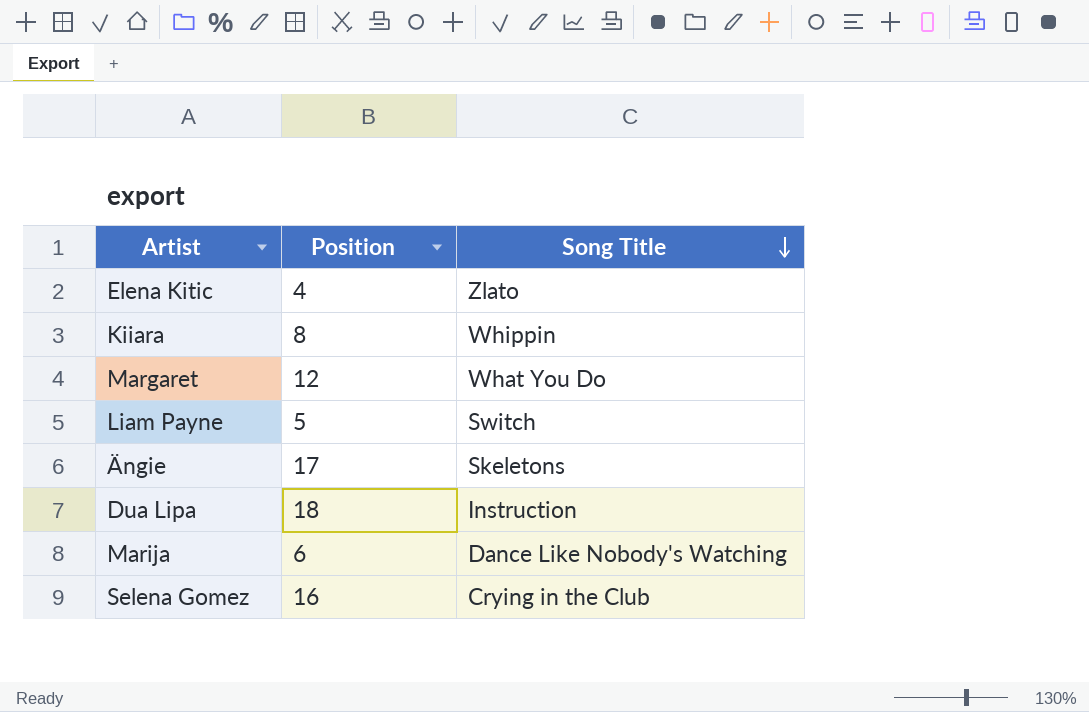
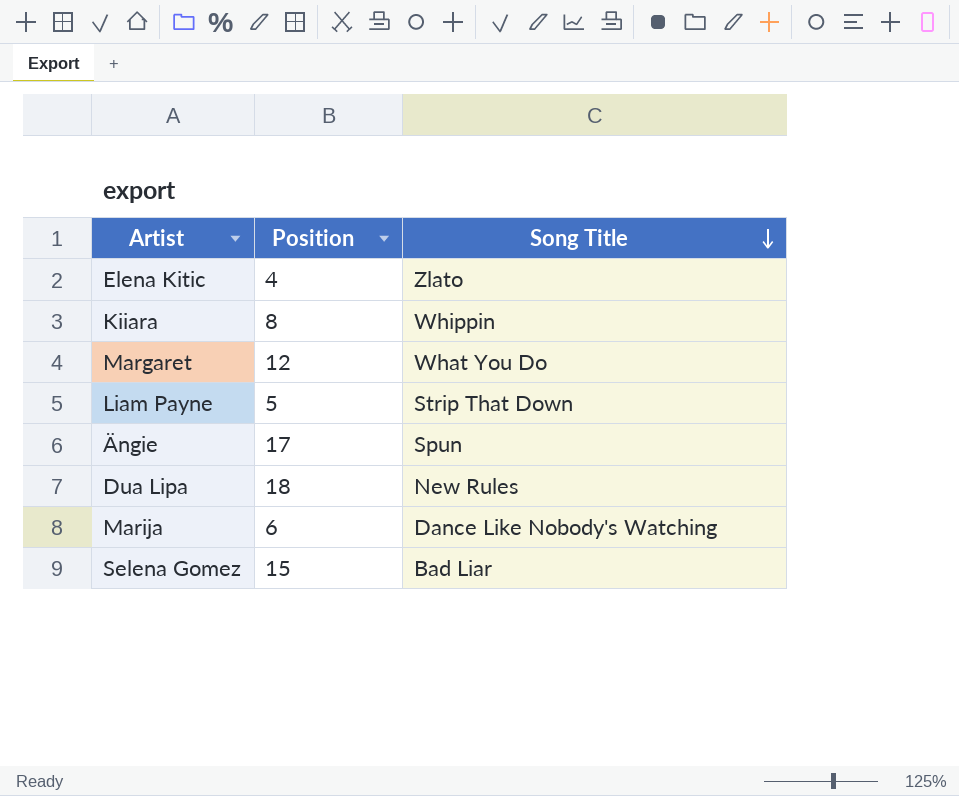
Liam Payne | Song Title: Switch -> Strip That Down
Ängie | Song Title: Skeletons -> Spun
Dua Lipa | Song Title: Instruction -> New Rules
Selena Gomez | Position: 16 -> 15
Selena Gomez | Song Title: Crying in the Club -> Bad Liar

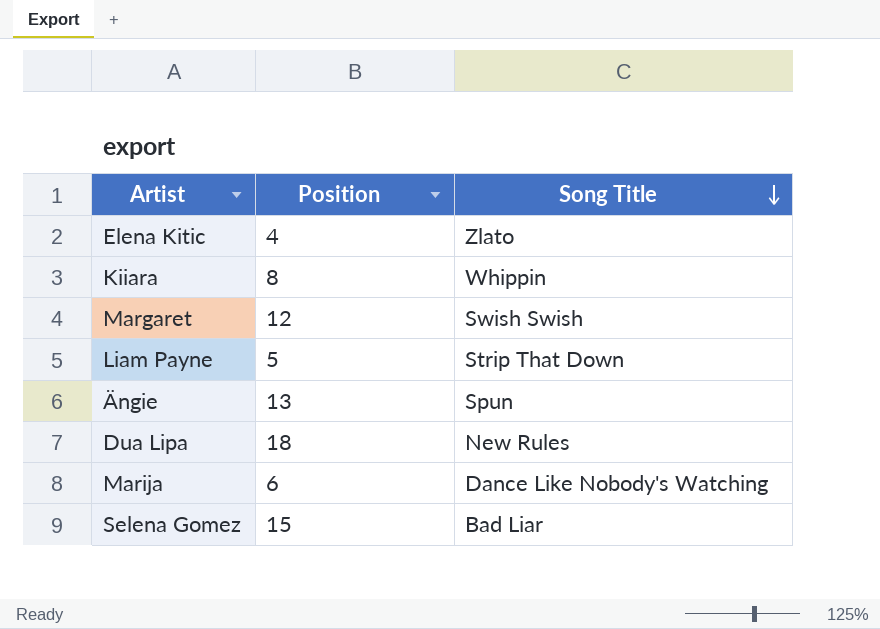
Margaret | Song Title: What You Do -> Swish Swish
Ängie | Position: 17 -> 13

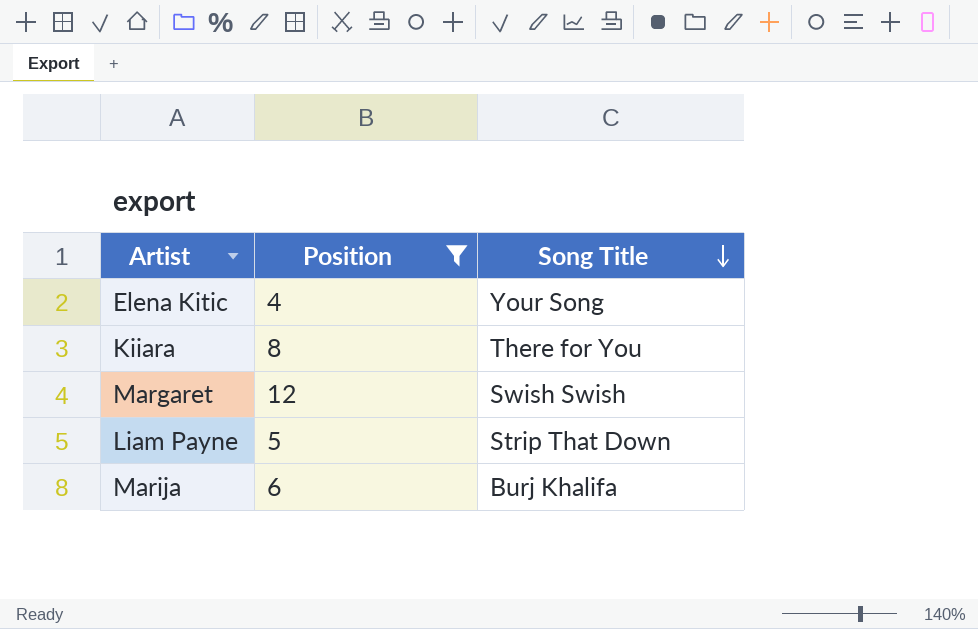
filter: none -> Position <= 12
Elena Kitic | Song Title: Zlato -> Your Song
Kiiara | Song Title: Whippin -> There for You
Marija | Song Title: Dance Like Nobody's Watching -> Burj Khalifa

